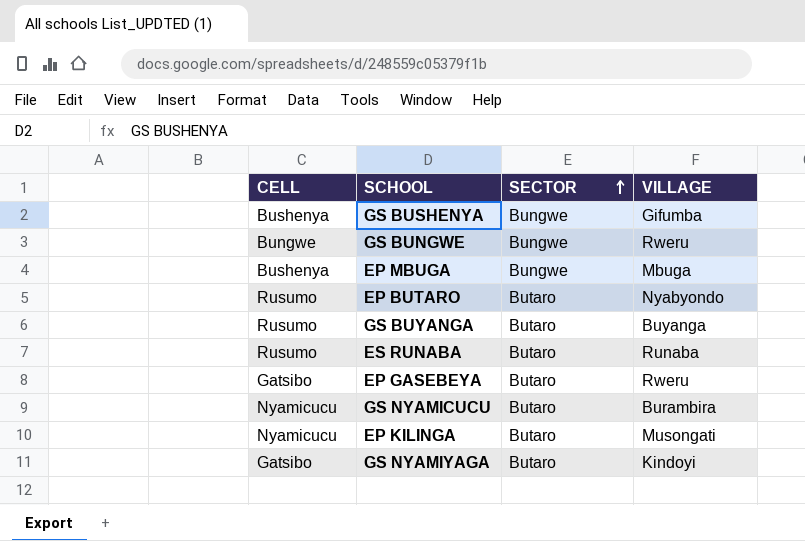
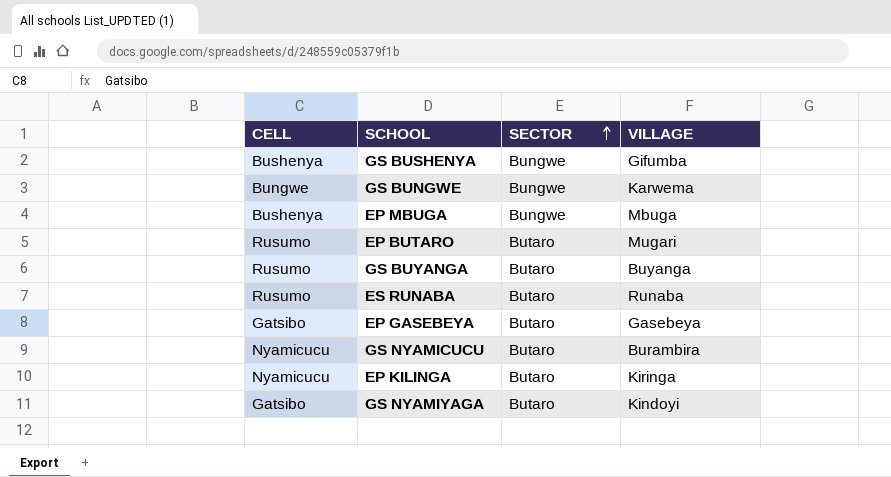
GS BUNGWE | VILLAGE: Rweru -> Karwema
EP BUTARO | VILLAGE: Nyabyondo -> Mugari
EP GASEBEYA | VILLAGE: Rweru -> Gasebeya
EP KILINGA | VILLAGE: Musongati -> Kiringa

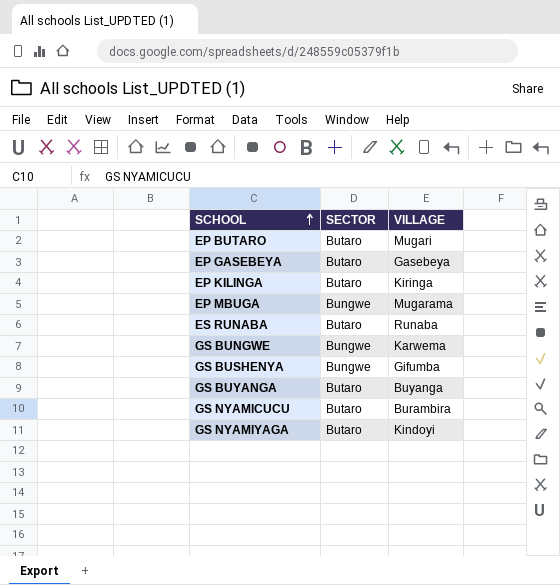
row order: SECTOR ascending -> SCHOOL ascending
column CELL | position: 1 -> none
EP MBUGA | VILLAGE: Mbuga -> Mugarama

